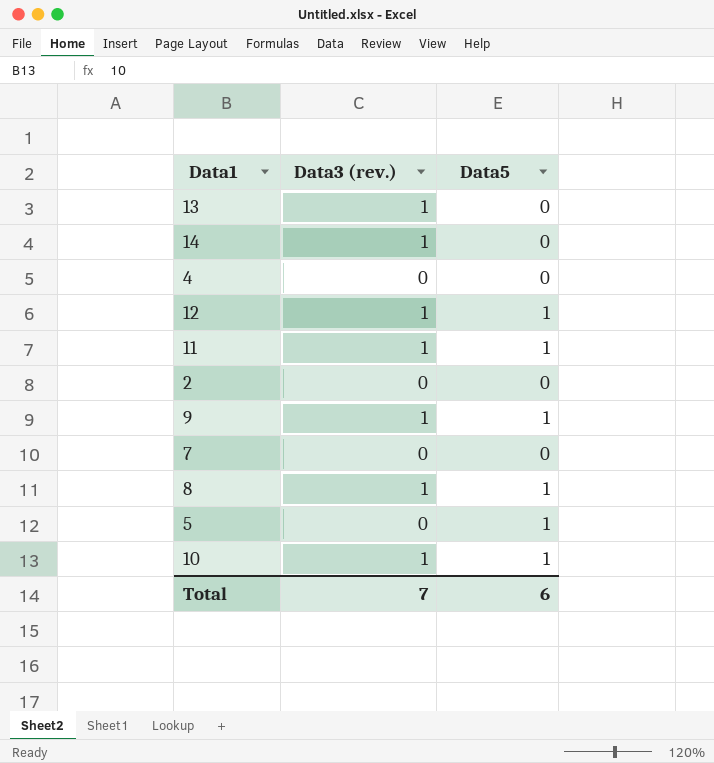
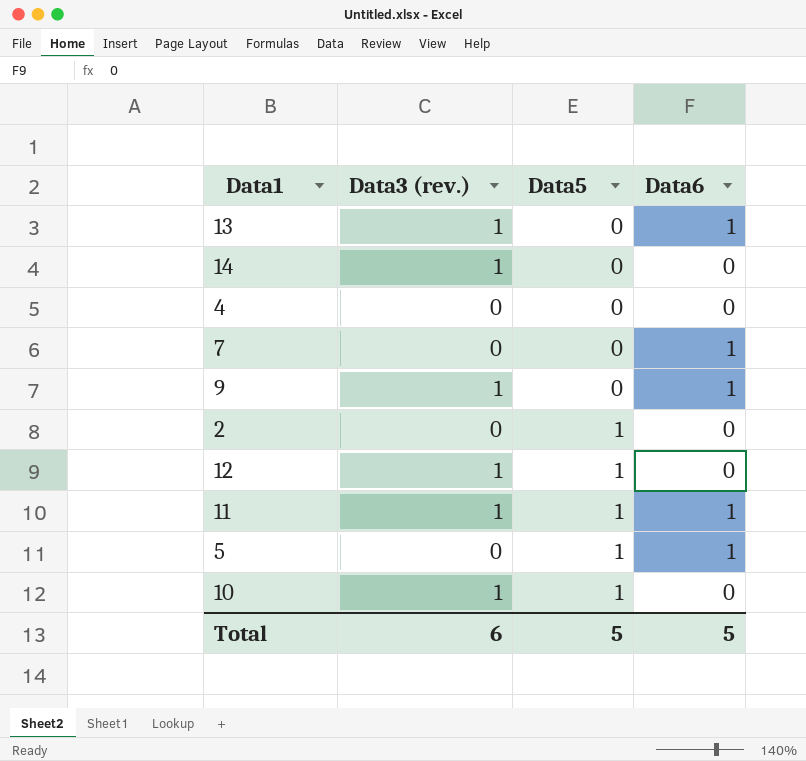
row order: none -> Data5 ascending
column Data6 | position: none -> 4
row 8: 1 | 1 -> none
9 | Data5: 1 -> 0
2 | Data5: 0 -> 1
Total | Data3 (rev.): 7 -> 6
Total | Data5: 6 -> 5

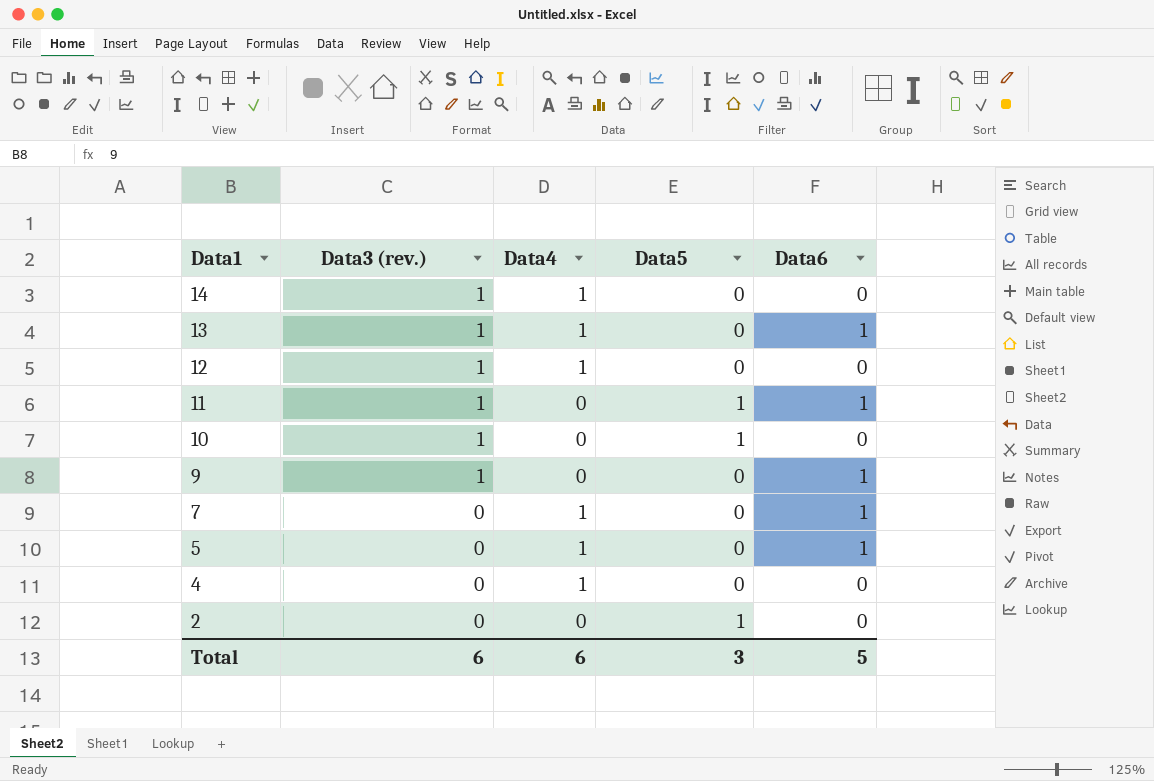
row order: Data5 ascending -> Data1 descending
column Data4 | position: none -> 3
12 | Data5: 1 -> 0
5 | Data5: 1 -> 0
Total | Data5: 5 -> 3

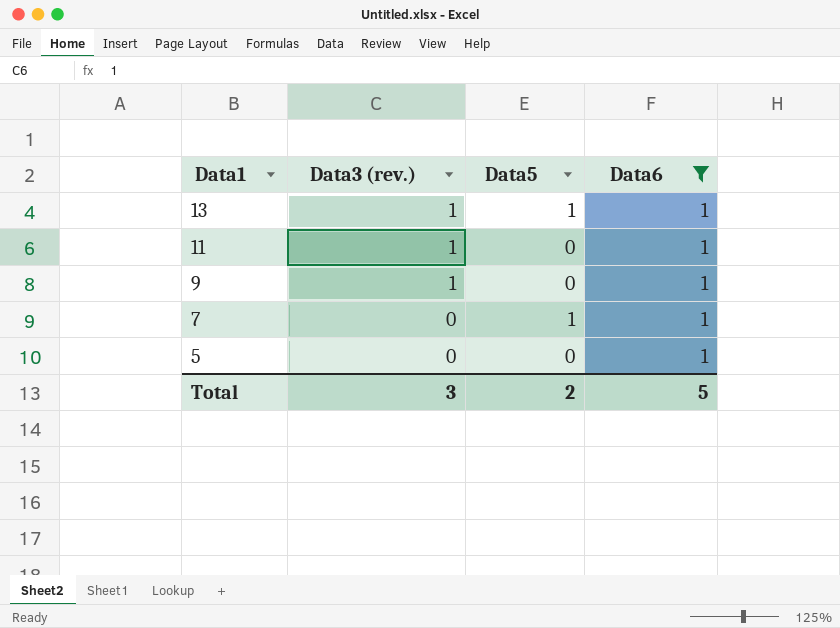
filter: none -> Data6 = 1
column Data4 | position: 3 -> none
13 | Data5: 0 -> 1
11 | Data5: 1 -> 0
7 | Data5: 0 -> 1
Total | Data3 (rev.): 6 -> 3
Total | Data5: 3 -> 2

